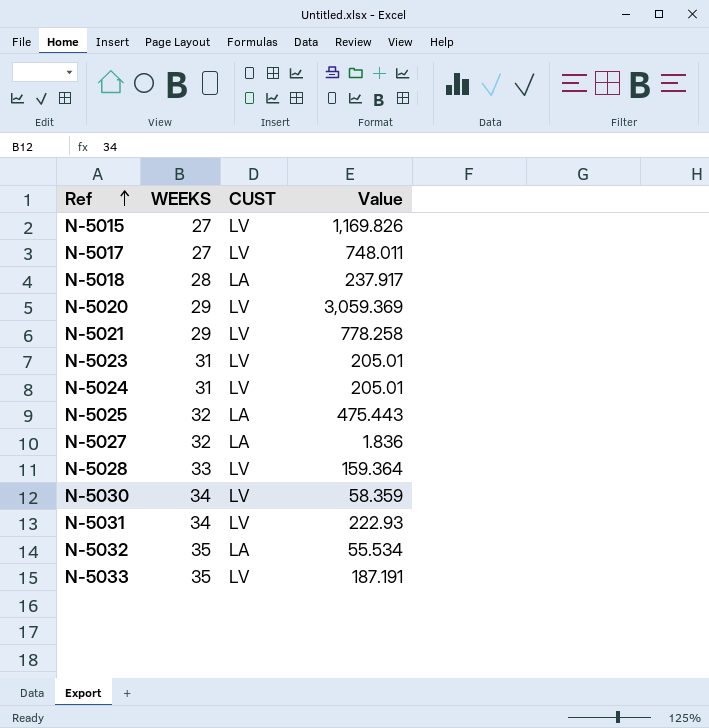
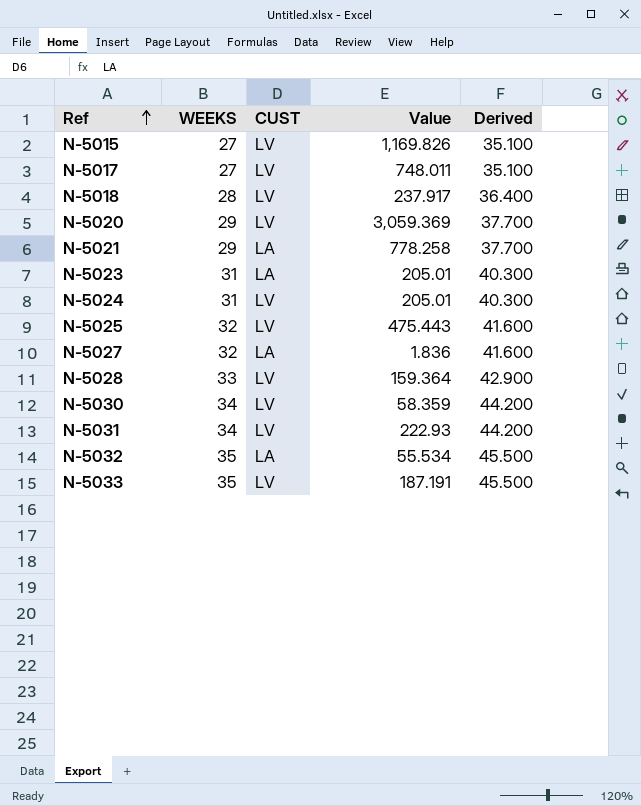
column Derived | formula: none -> [WEEKS] * 1.3
N-5018 | CUST: LA -> LV
N-5021 | CUST: LV -> LA
N-5023 | CUST: LV -> LA
N-5025 | CUST: LA -> LV

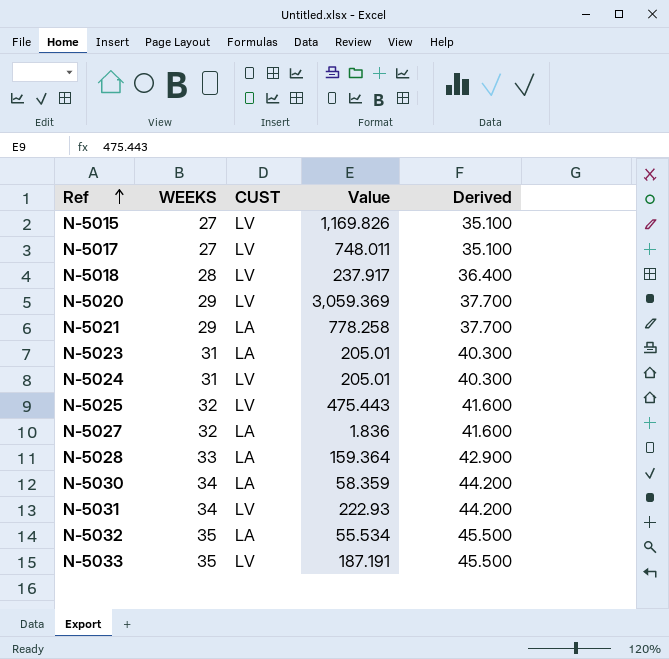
N-5028 | CUST: LV -> LA
N-5030 | CUST: LV -> LA

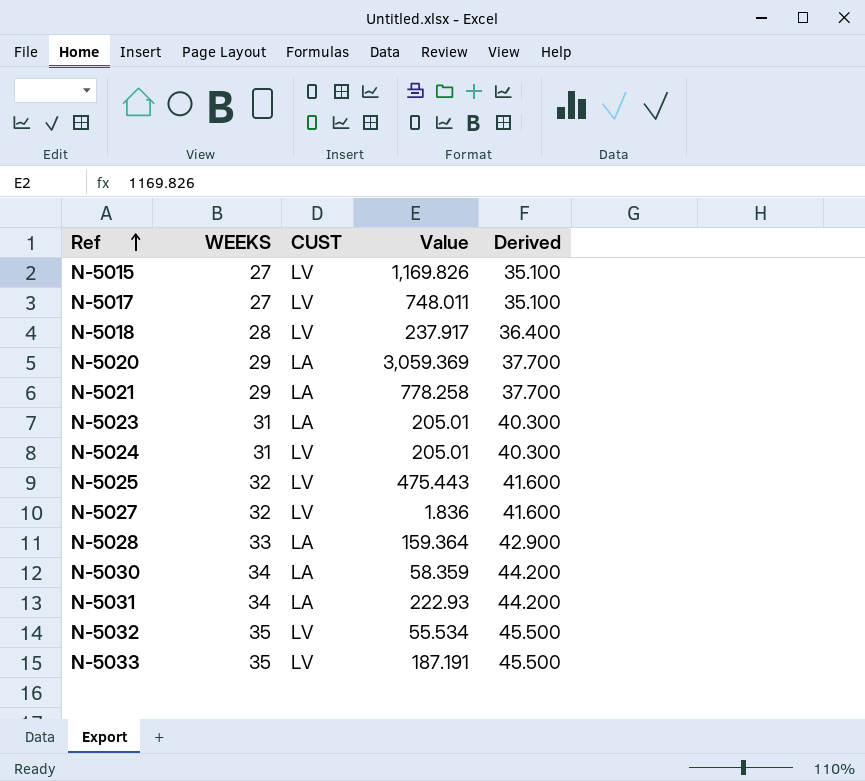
N-5020 | CUST: LV -> LA
N-5027 | CUST: LA -> LV
N-5031 | CUST: LV -> LA
N-5032 | CUST: LA -> LV

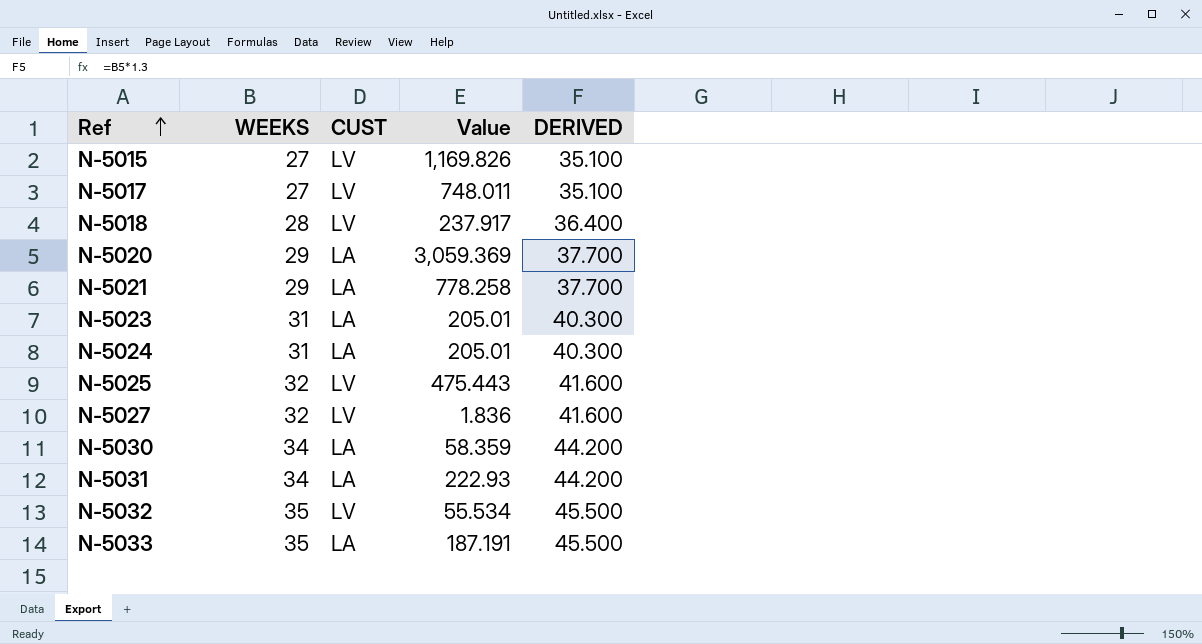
column name: Derived -> DERIVED
row N-5028: 33 | LA | 159.364 | 42.900 -> none
N-5024 | CUST: LV -> LA
N-5033 | CUST: LV -> LA

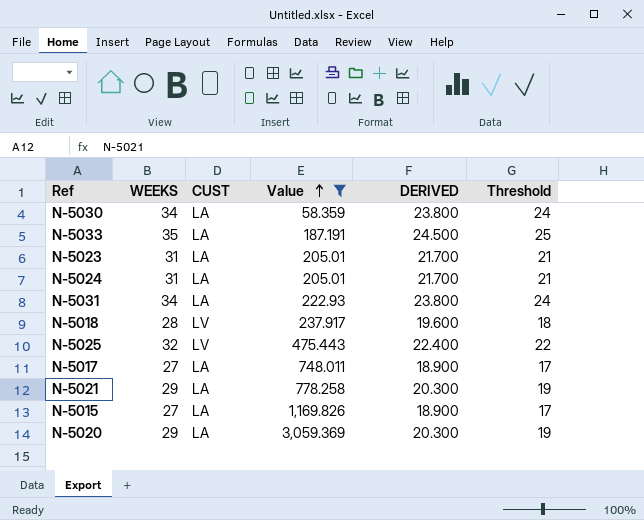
filter: none -> Value >= 58.359
row order: Ref ascending -> Value ascending
column DERIVED | formula: [WEEKS] * 1.3 -> [WEEKS] * 0.7
column Threshold | formula: none -> [WEEKS] - 10
N-5017 | CUST: LV -> LA
N-5015 | CUST: LV -> LA

